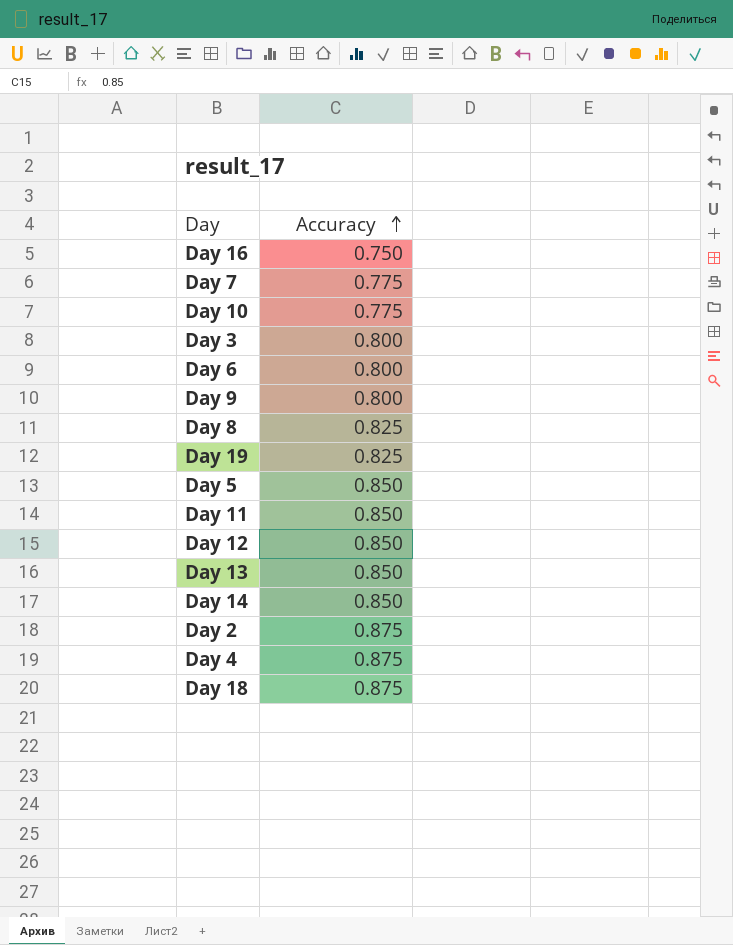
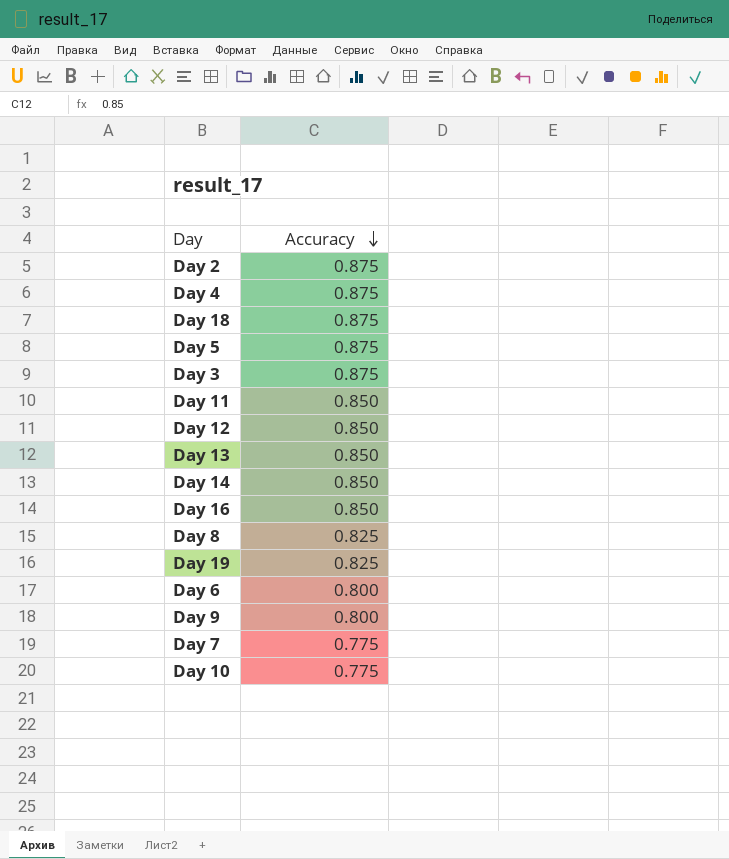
row order: Accuracy ascending -> Accuracy descending
Day 5 | Accuracy: 0.850 -> 0.875
Day 3 | Accuracy: 0.800 -> 0.875
Day 16 | Accuracy: 0.750 -> 0.850

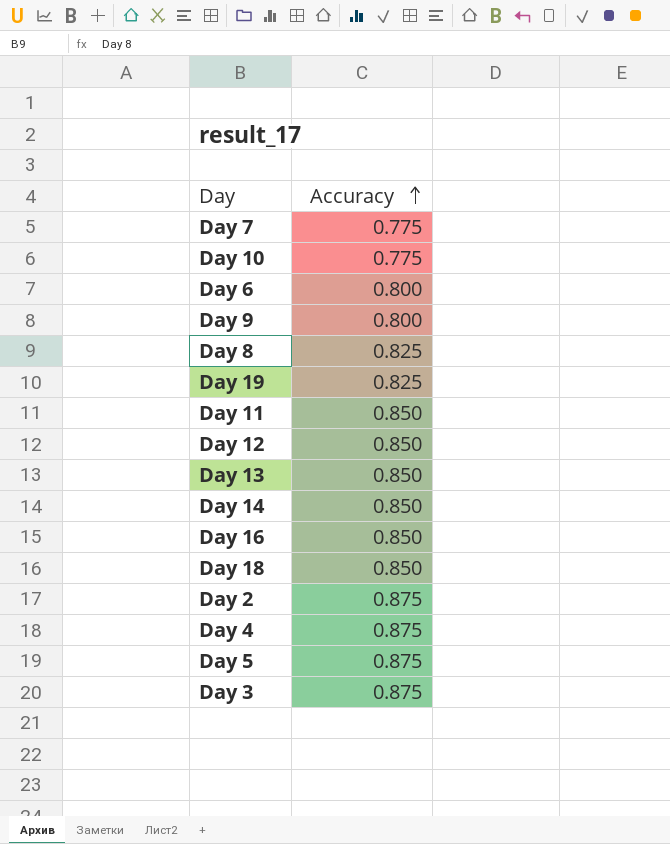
row order: Accuracy descending -> Accuracy ascending
Day 18 | Accuracy: 0.875 -> 0.850

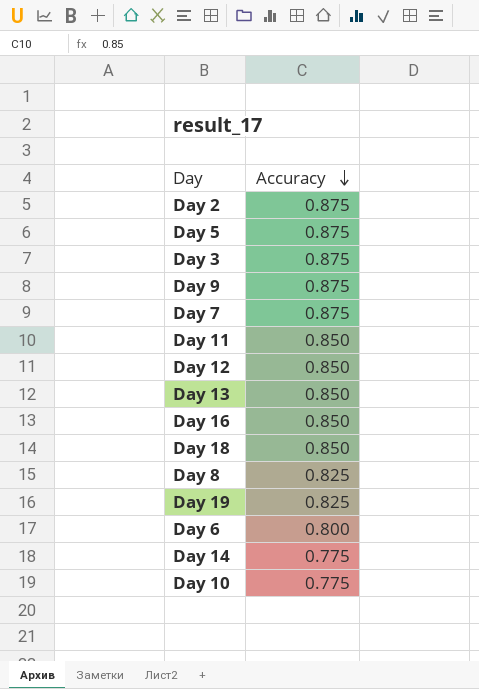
row order: Accuracy ascending -> Accuracy descending
row Day 4: 0.875 -> none
Day 9 | Accuracy: 0.800 -> 0.875
Day 7 | Accuracy: 0.775 -> 0.875
Day 14 | Accuracy: 0.850 -> 0.775

